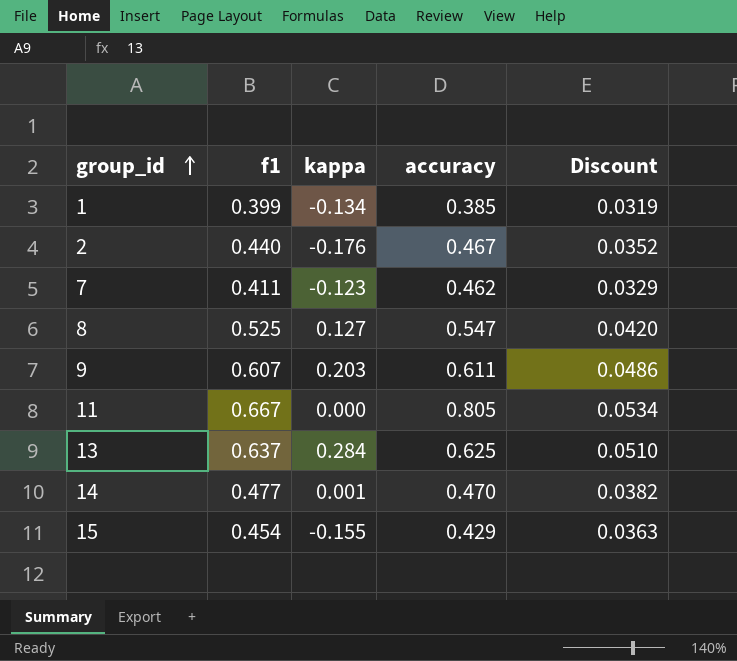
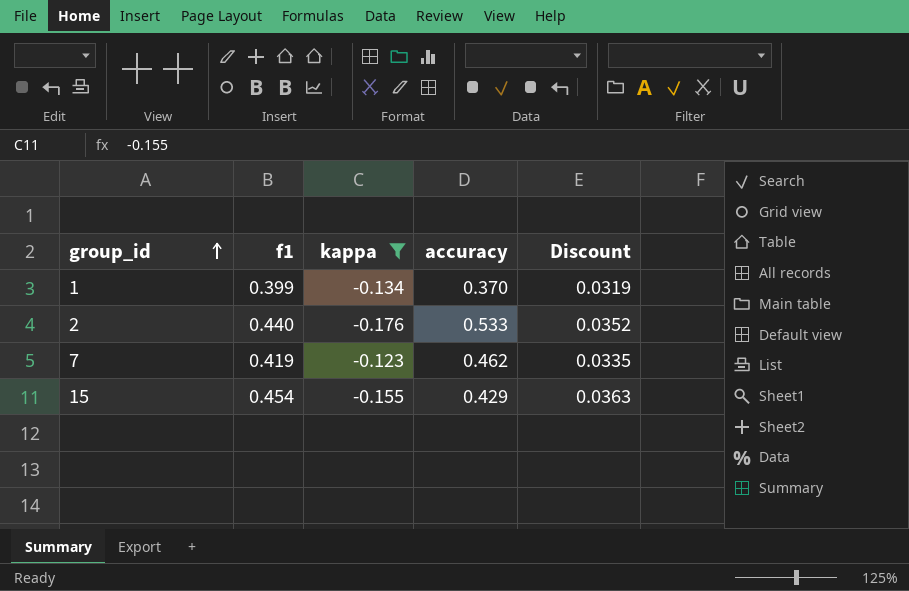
filter: none -> kappa <= -0.123
1 | accuracy: 0.385 -> 0.370
2 | accuracy: 0.467 -> 0.533
7 | f1: 0.411 -> 0.419
7 | Discount: 0.0329 -> 0.0335

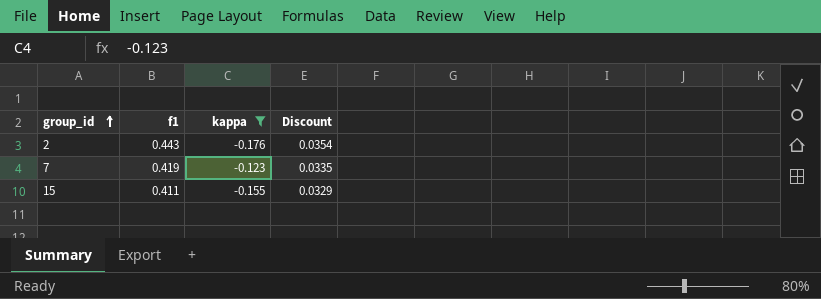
column accuracy | position: 4 -> none
row 1: 0.399 | -0.134 | 0.370 | 0.0319 -> none
2 | f1: 0.440 -> 0.443
2 | Discount: 0.0352 -> 0.0354
15 | f1: 0.454 -> 0.411
15 | Discount: 0.0363 -> 0.0329

